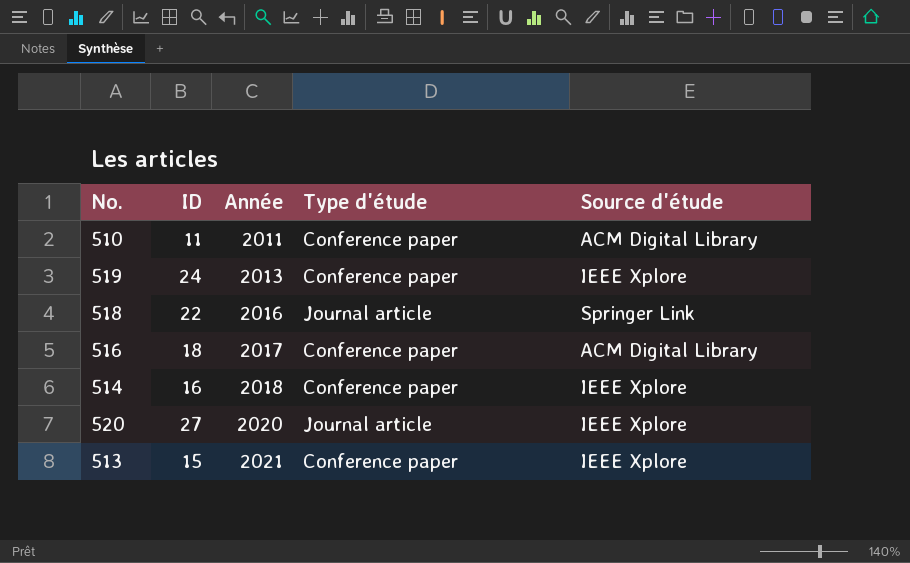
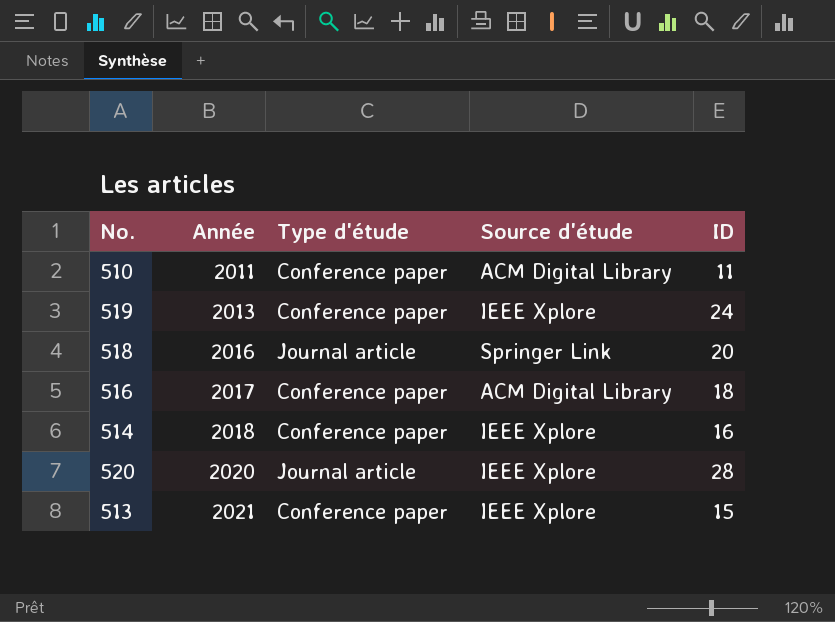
column ID | position: 2 -> 5
518 | ID: 22 -> 20
520 | ID: 27 -> 28

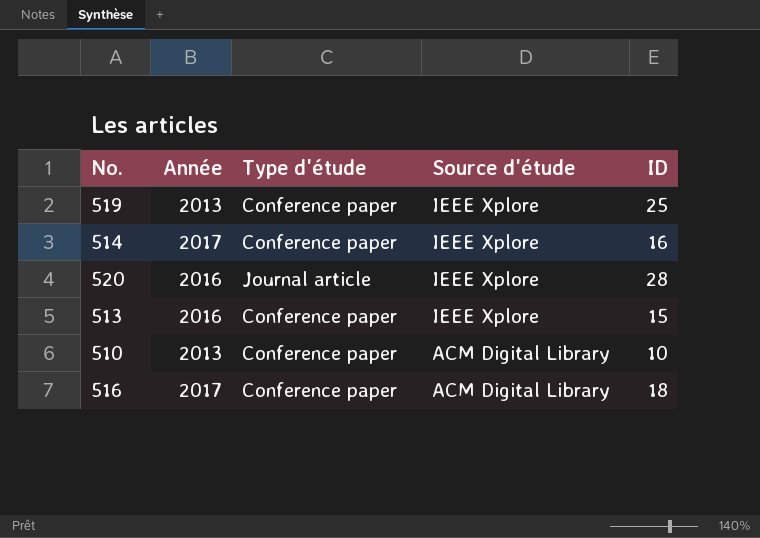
row order: Année ascending -> Source d'étude descending
row 518: 2016 | Journal article | Springer Link | 20 -> none
519 | ID: 24 -> 25
514 | Année: 2018 -> 2017
520 | Année: 2020 -> 2016
513 | Année: 2021 -> 2016
510 | Année: 2011 -> 2013
510 | ID: 11 -> 10

